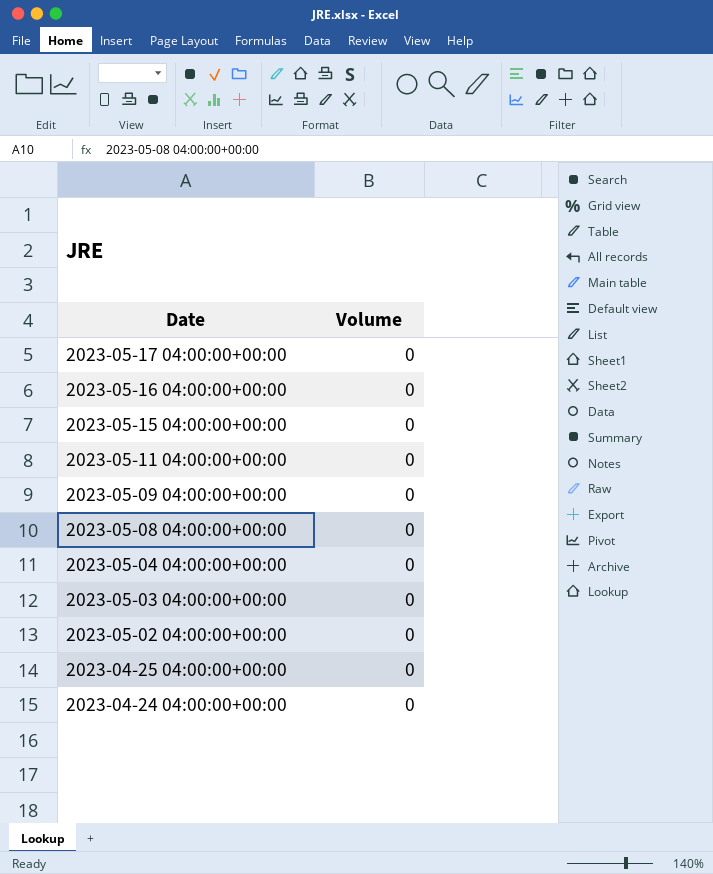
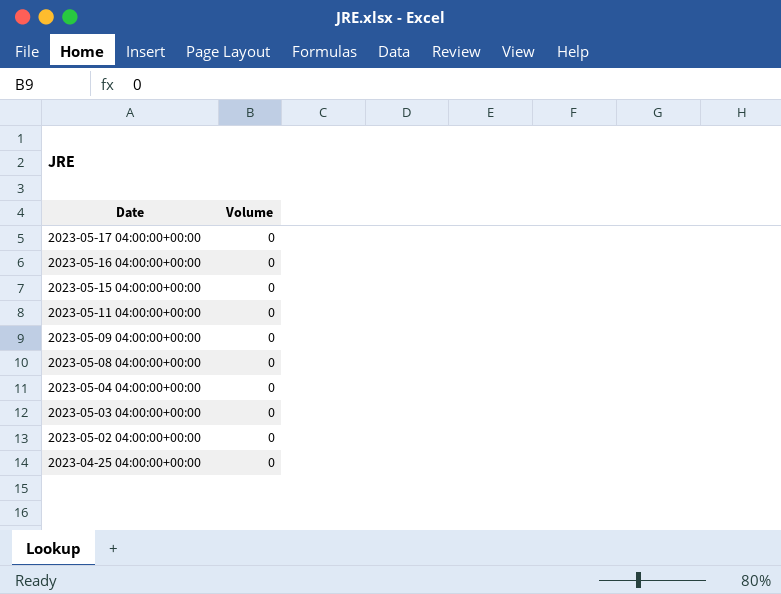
row 2023-04-24 04:00:00+00:00: 0 -> none

